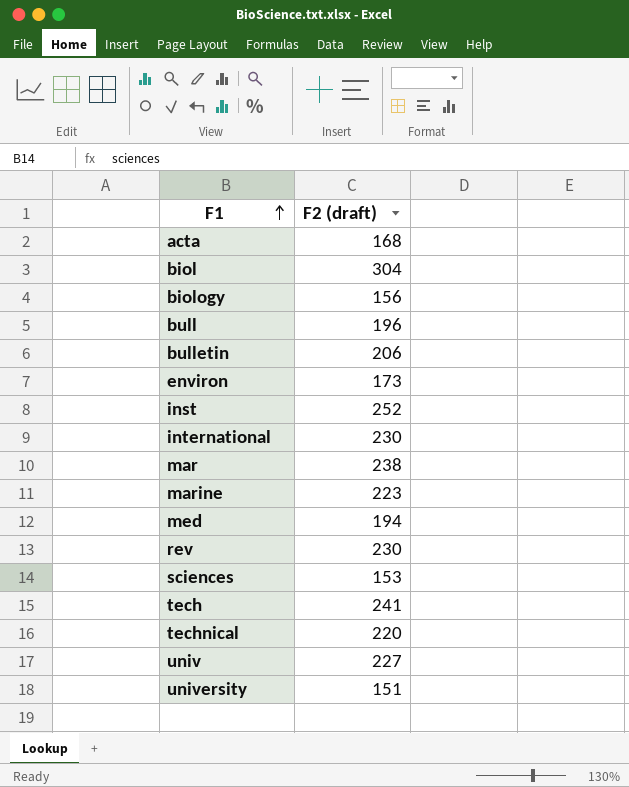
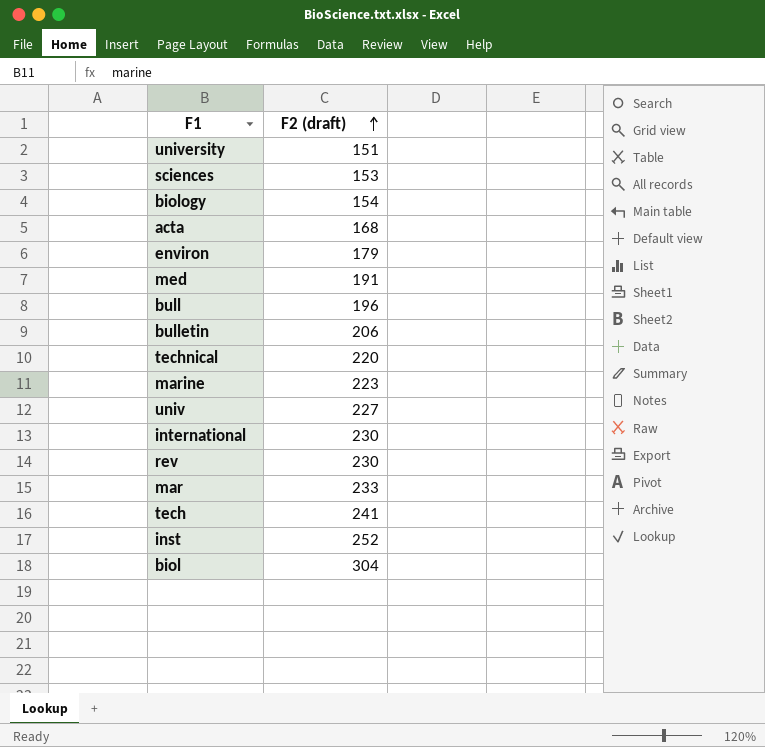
row order: F1 ascending -> F2 (draft) ascending
biology | F2 (draft): 156 -> 154
environ | F2 (draft): 173 -> 179
med | F2 (draft): 194 -> 191
mar | F2 (draft): 238 -> 233

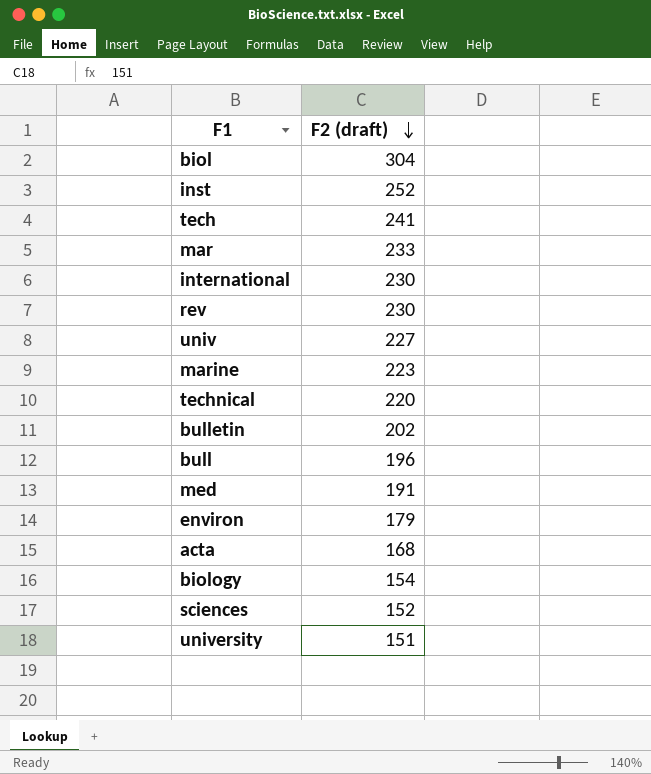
row order: F2 (draft) ascending -> F2 (draft) descending
bulletin | F2 (draft): 206 -> 202
sciences | F2 (draft): 153 -> 152

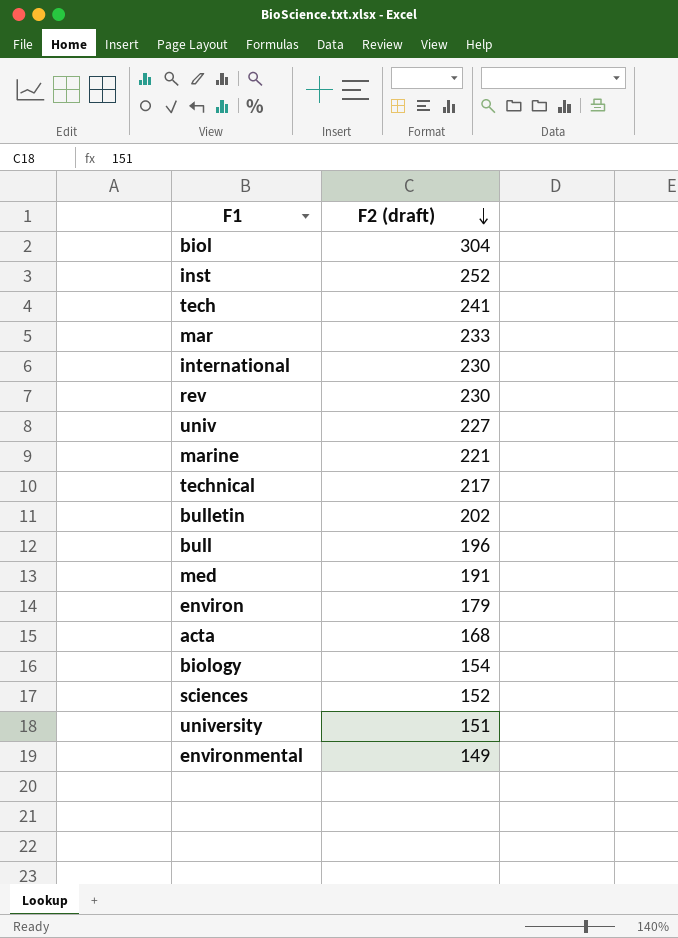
marine | F2 (draft): 223 -> 221
technical | F2 (draft): 220 -> 217
row environmental: none -> 149

